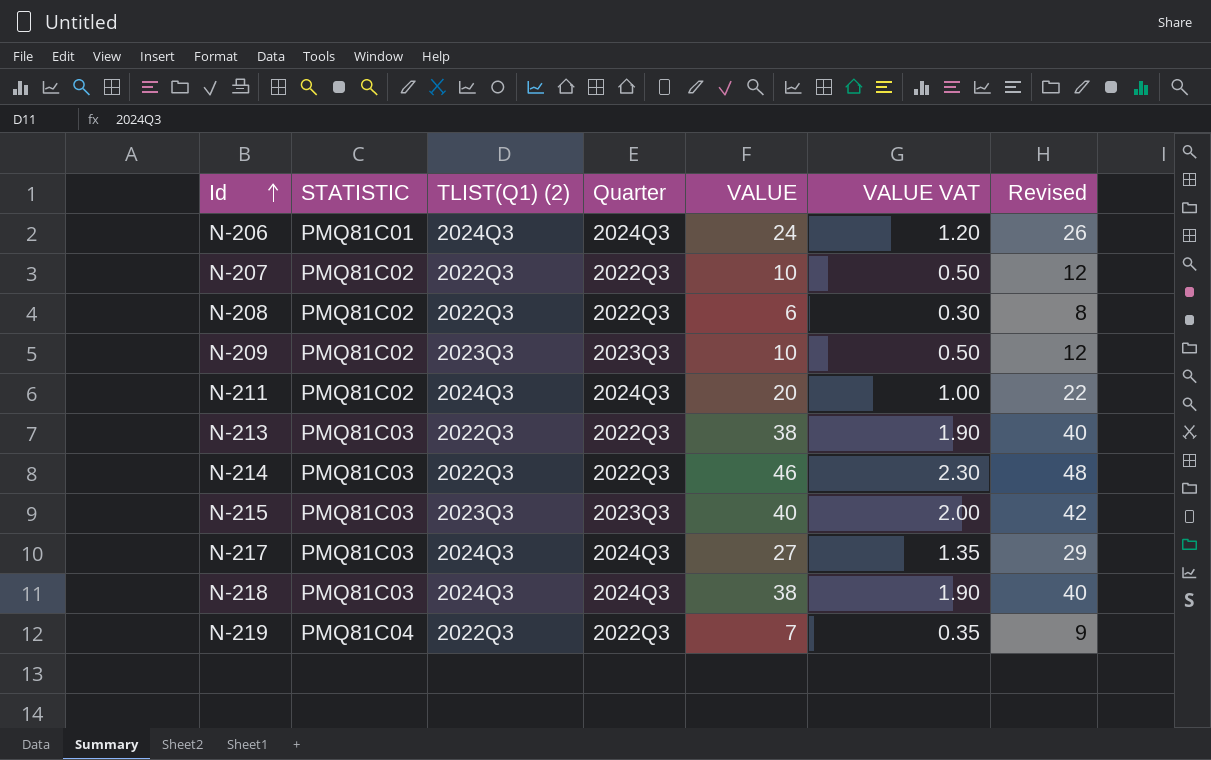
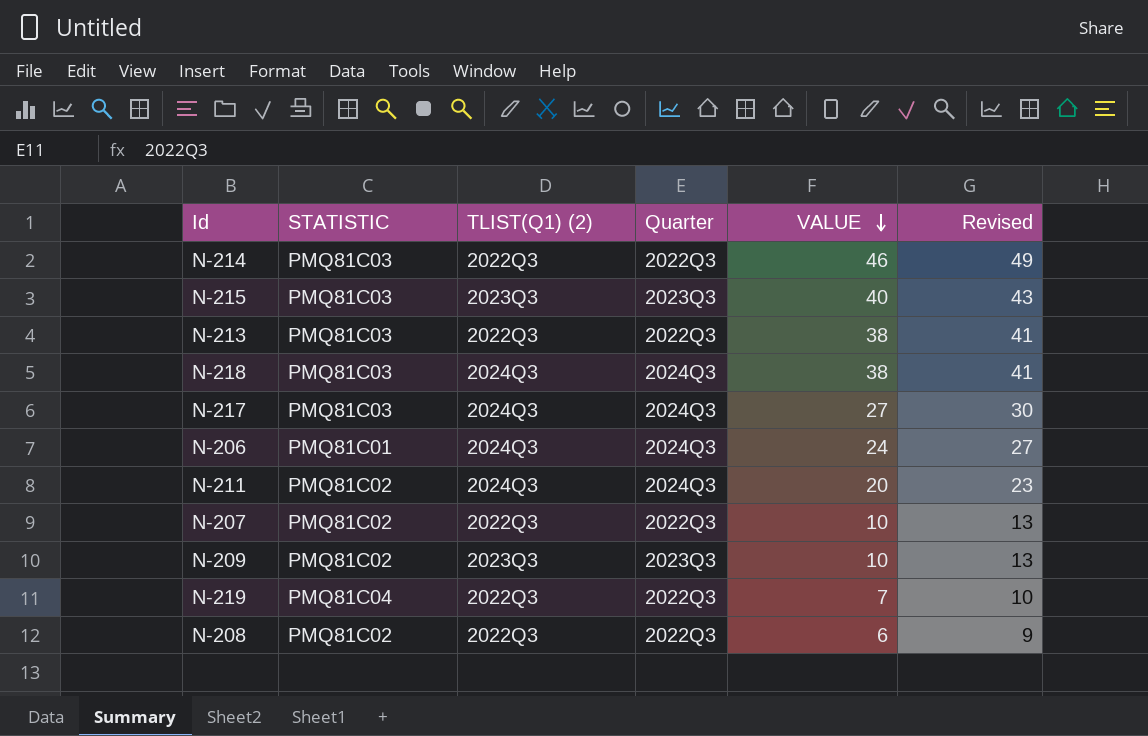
row order: Id ascending -> VALUE descending
column VALUE VAT | formula: [VALUE] * 0.05 -> none
column Revised | formula: [VALUE] + 2 -> [VALUE] + 3

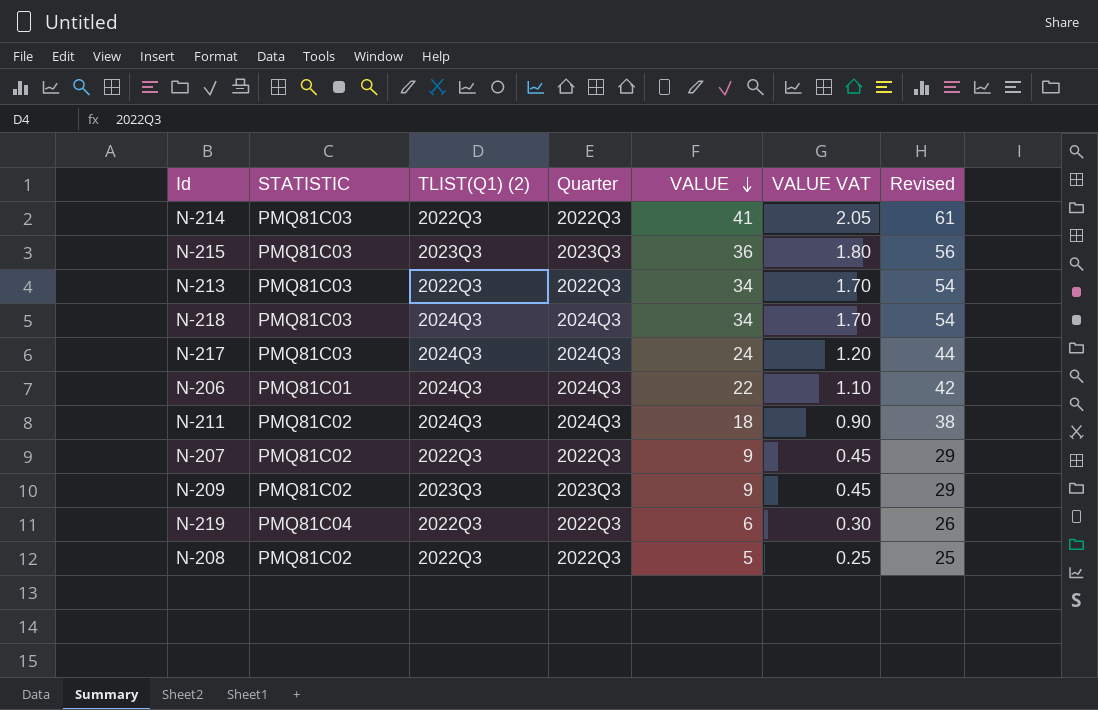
column VALUE VAT | formula: none -> [VALUE] * 0.05
column Revised | formula: [VALUE] + 3 -> [VALUE] + 20
N-214 | VALUE: 46 -> 41
N-215 | VALUE: 40 -> 36
N-213 | VALUE: 38 -> 34
N-218 | VALUE: 38 -> 34
N-217 | VALUE: 27 -> 24
N-206 | VALUE: 24 -> 22
N-211 | VALUE: 20 -> 18
N-207 | VALUE: 10 -> 9
N-209 | VALUE: 10 -> 9
N-219 | VALUE: 7 -> 6
N-208 | VALUE: 6 -> 5

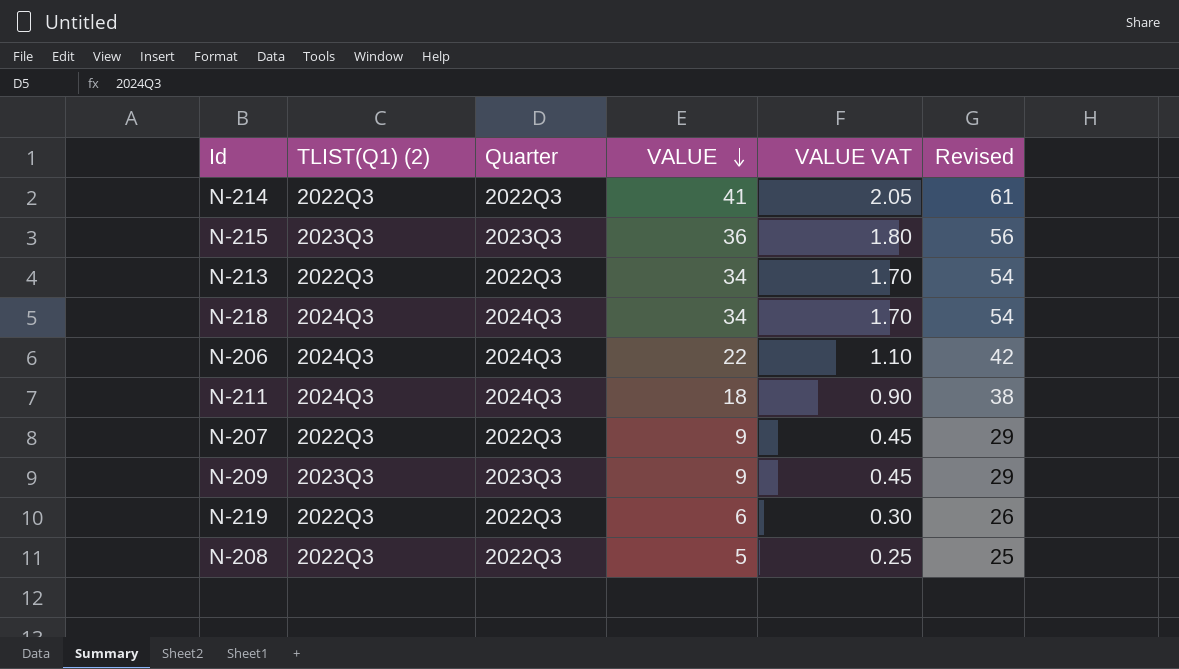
column STATISTIC | position: 2 -> none
row N-217: PMQ81C03 | 2024Q3 | 2024Q3 | 24 | 1.20 | 44 -> none

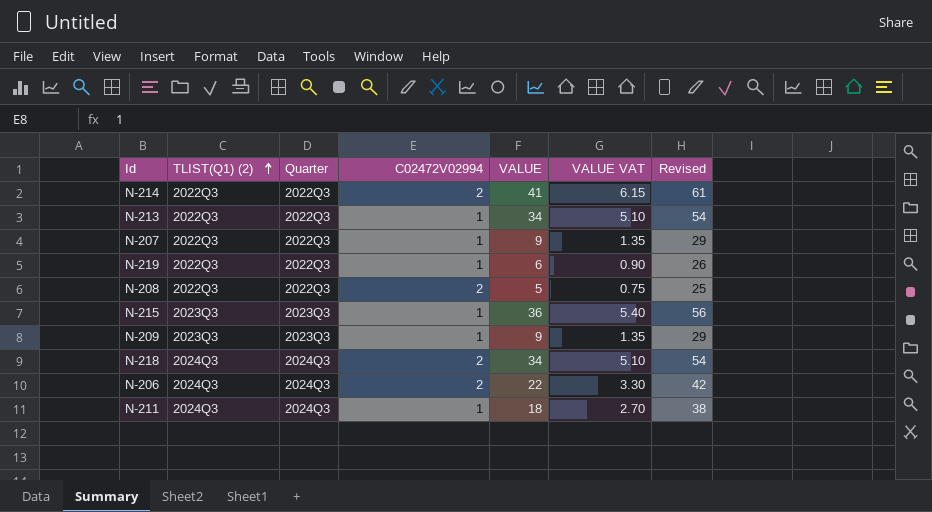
row order: VALUE descending -> TLIST(Q1) (2) ascending
column C02472V02994 | position: none -> 4
column VALUE VAT | formula: [VALUE] * 0.05 -> [VALUE] * 0.15

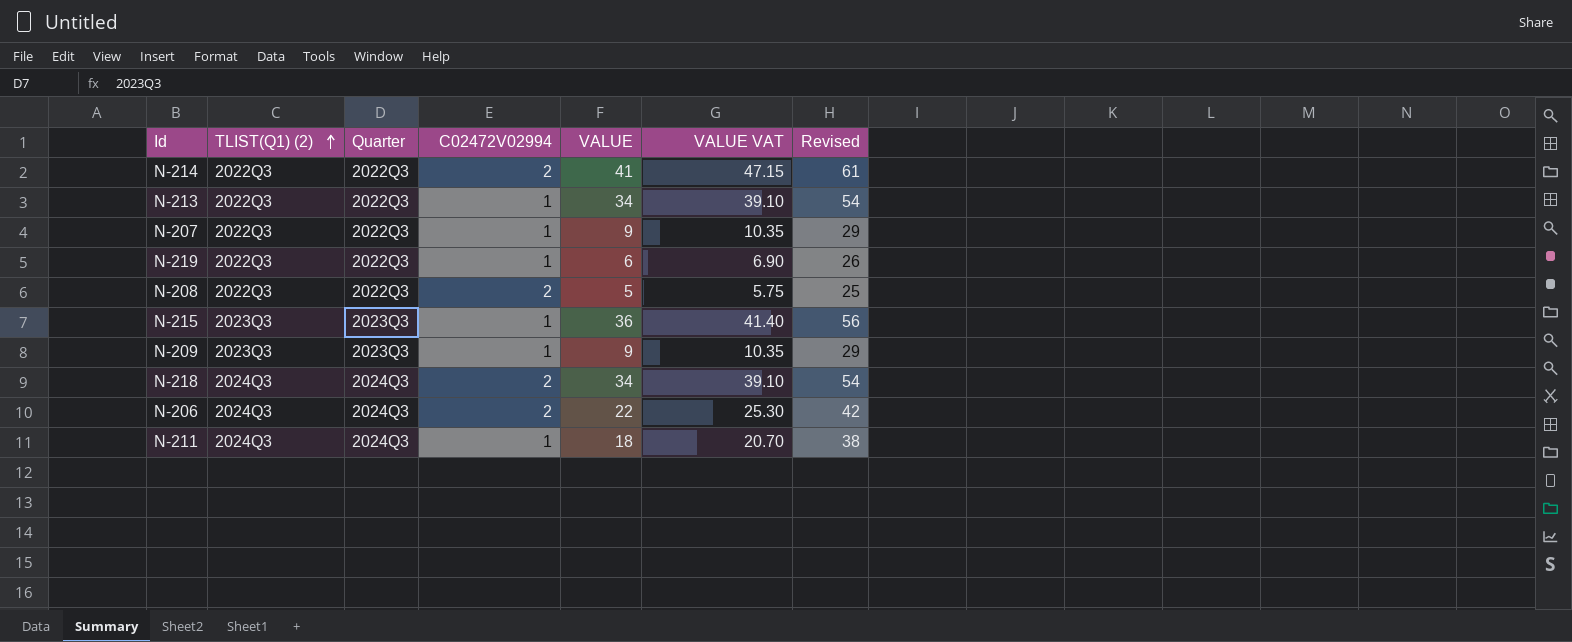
column VALUE VAT | formula: [VALUE] * 0.15 -> [VALUE] * 1.15

